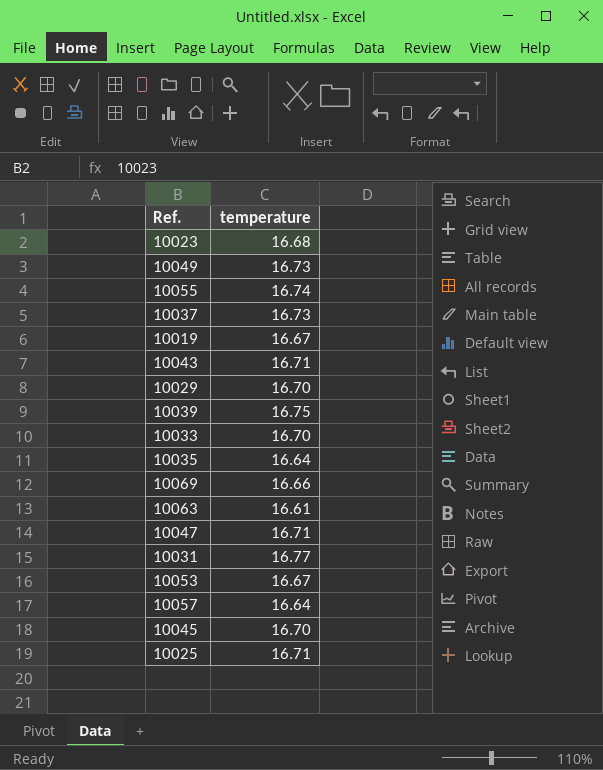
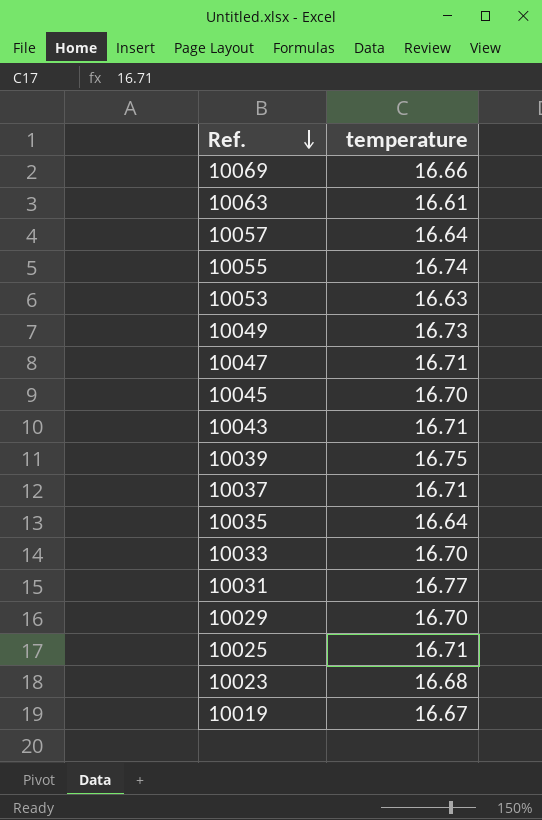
row order: none -> Ref. descending
10053 | temperature: 16.67 -> 16.63
10037 | temperature: 16.73 -> 16.71

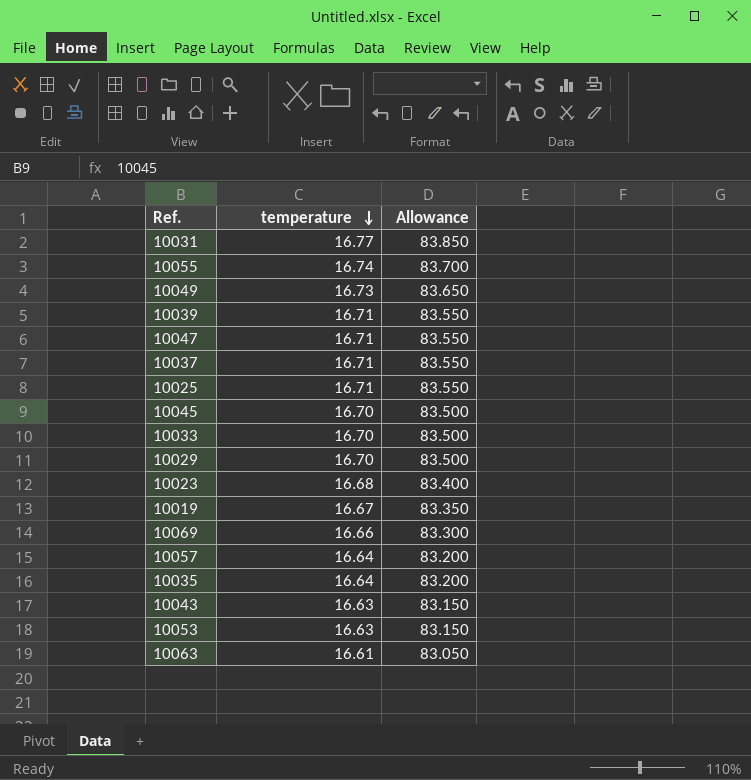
row order: Ref. descending -> temperature descending
column Allowance | formula: none -> [temperature] * 5
10039 | temperature: 16.75 -> 16.71
10043 | temperature: 16.71 -> 16.63

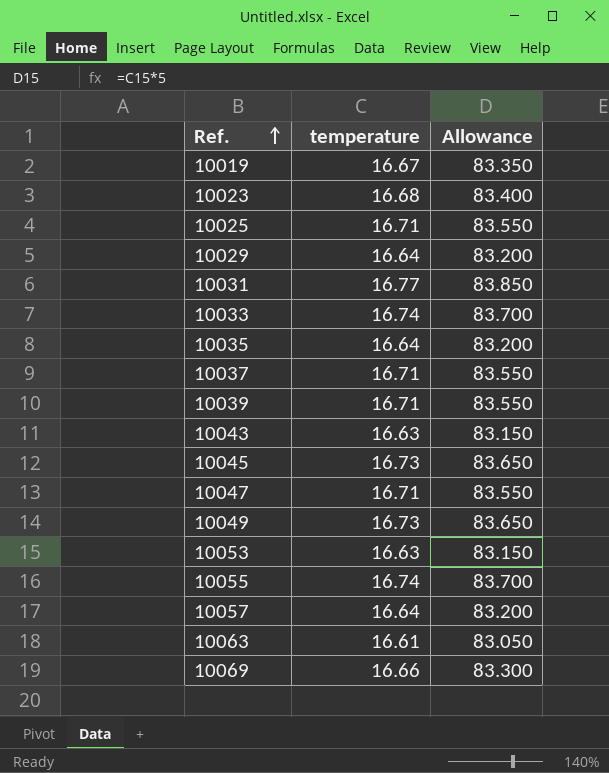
row order: temperature descending -> Ref. ascending
10029 | temperature: 16.70 -> 16.64
10029 | Allowance: 83.500 -> 83.200
10033 | temperature: 16.70 -> 16.74
10033 | Allowance: 83.500 -> 83.700
10045 | temperature: 16.70 -> 16.73
10045 | Allowance: 83.500 -> 83.650

